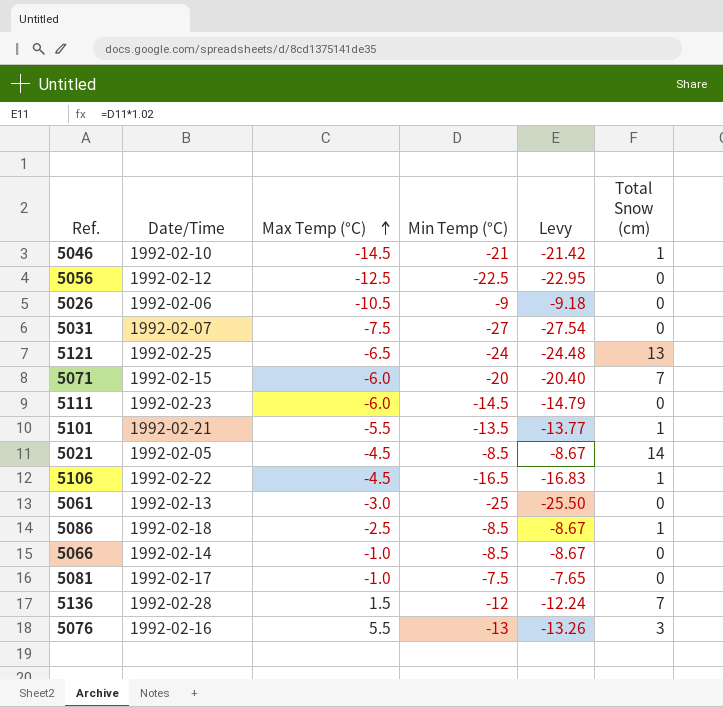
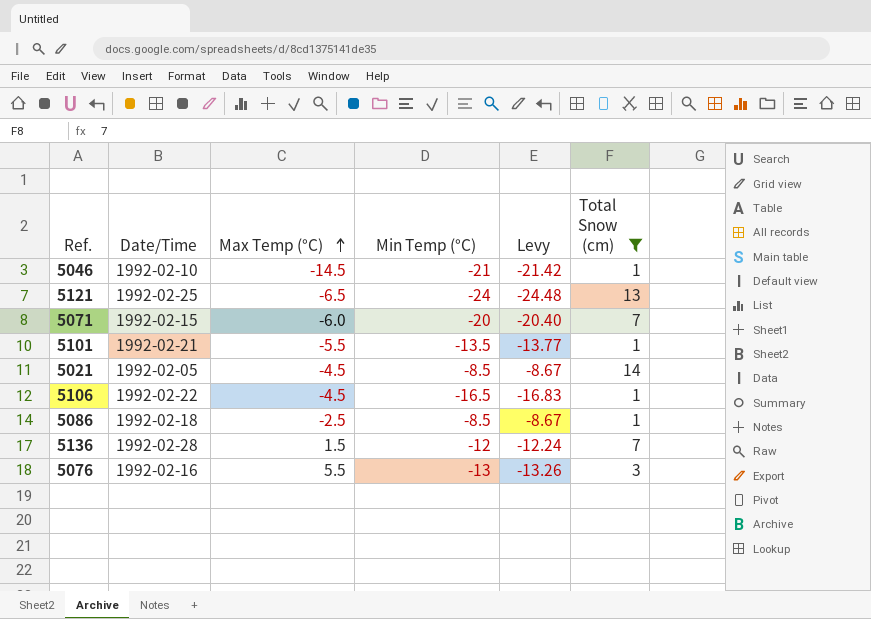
filter: none -> Total Snow (cm) != 0

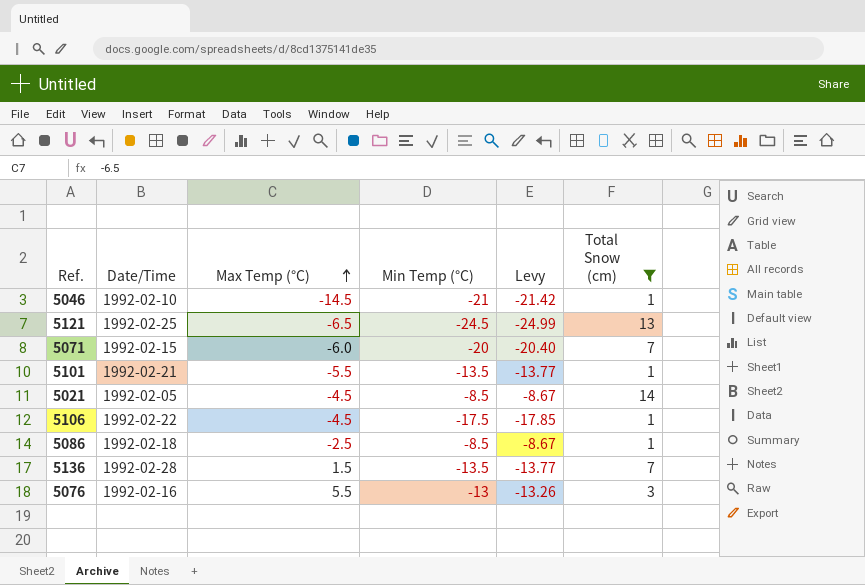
5121 | Min Temp (°C): -24 -> -24.5
5121 | Levy: -24.48 -> -24.99
5106 | Min Temp (°C): -16.5 -> -17.5
5106 | Levy: -16.83 -> -17.85
5136 | Min Temp (°C): -12 -> -13.5
5136 | Levy: -12.24 -> -13.77

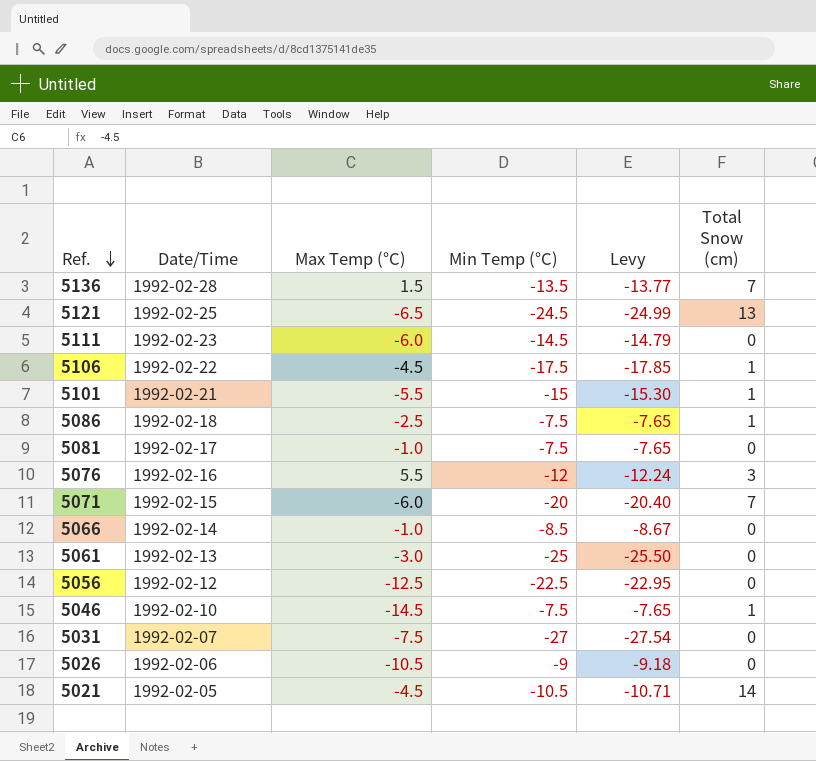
filter: Total Snow (cm) != 0 -> none
row order: Max Temp (°C) ascending -> Ref. descending
5101 | Min Temp (°C): -13.5 -> -15
5101 | Levy: -13.77 -> -15.30
5086 | Min Temp (°C): -8.5 -> -7.5
5086 | Levy: -8.67 -> -7.65
5076 | Min Temp (°C): -13 -> -12
5076 | Levy: -13.26 -> -12.24
5046 | Min Temp (°C): -21 -> -7.5
5046 | Levy: -21.42 -> -7.65
5021 | Min Temp (°C): -8.5 -> -10.5
5021 | Levy: -8.67 -> -10.71

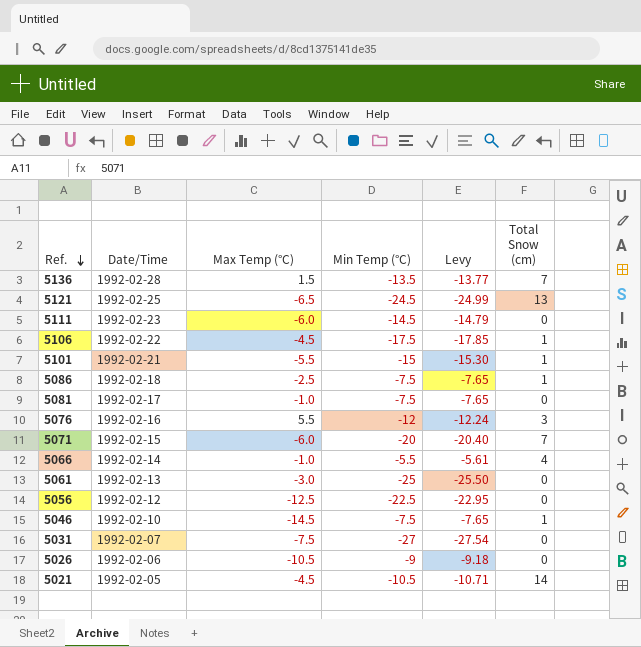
5066 | Min Temp (°C): -8.5 -> -5.5
5066 | Levy: -8.67 -> -5.61
5066 | Total Snow (cm): 0 -> 4

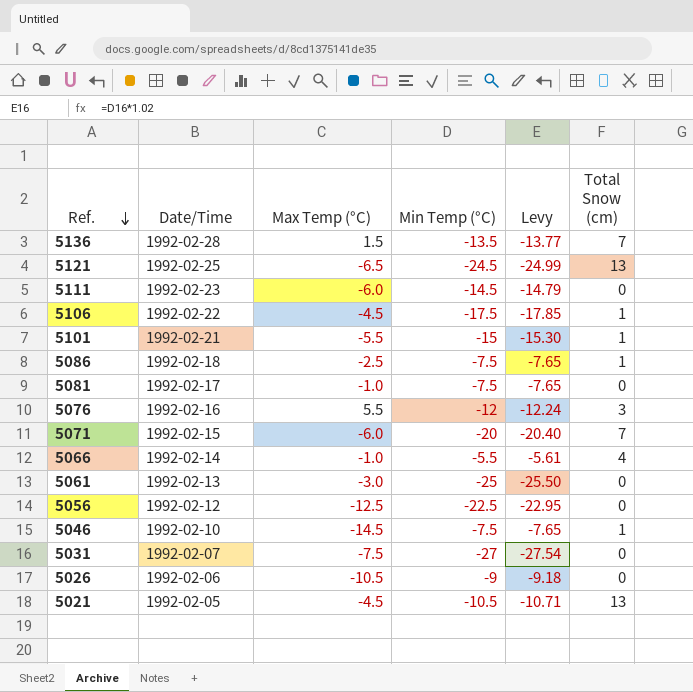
5021 | Total Snow (cm): 14 -> 13

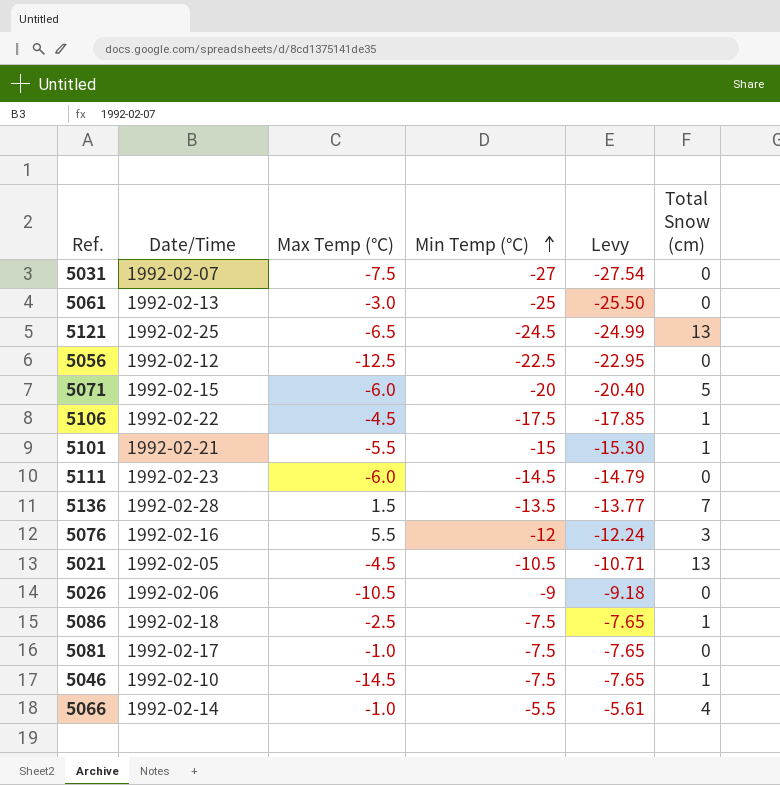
row order: Ref. descending -> Min Temp (°C) ascending
5071 | Total Snow (cm): 7 -> 5

